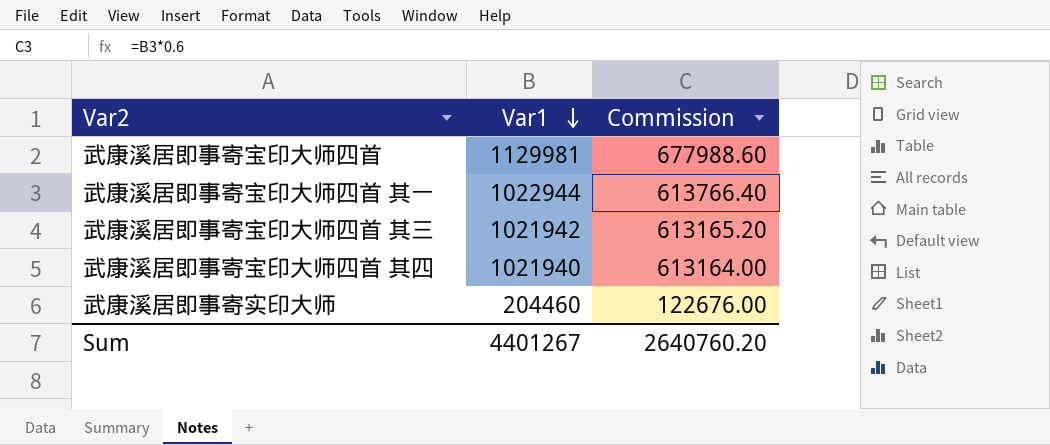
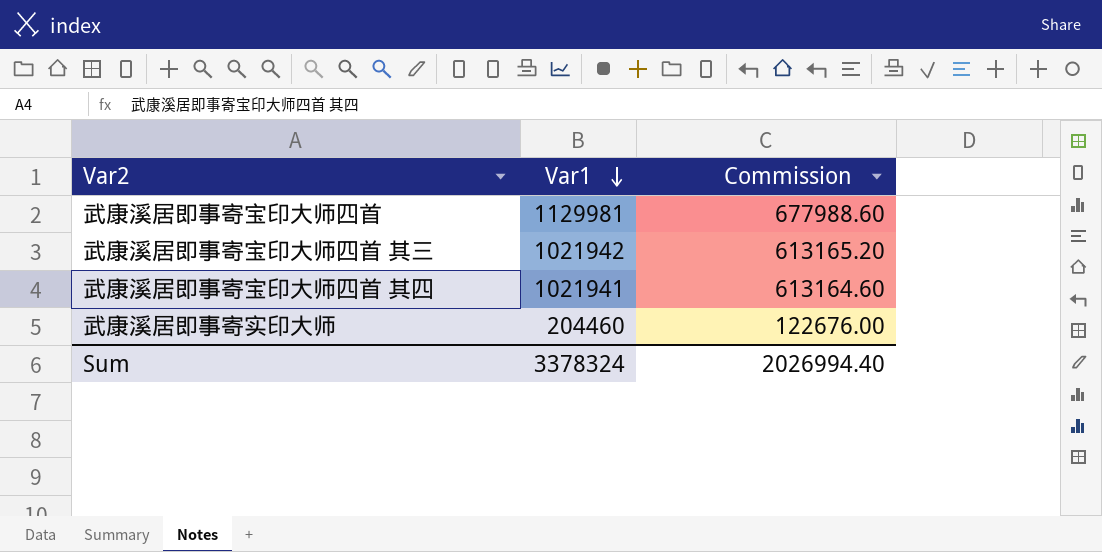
row 武康溪居即事寄宝印大师四首 其一: 1022944 | 613766.40 -> none
武康溪居即事寄宝印大师四首 其四 | Var1: 1021940 -> 1021941
武康溪居即事寄宝印大师四首 其四 | Commission: 613164.00 -> 613164.60
Sum | Var1: 4401267 -> 3378324
Sum | Commission: 2640760.20 -> 2026994.40

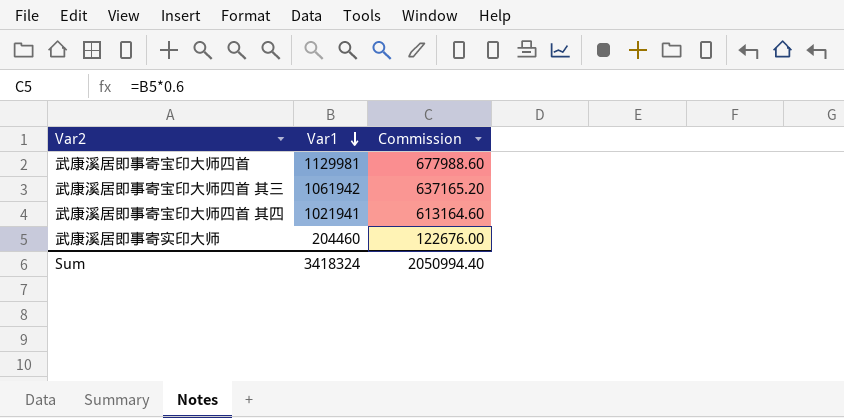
武康溪居即事寄宝印大师四首 其三 | Var1: 1021942 -> 1061942
武康溪居即事寄宝印大师四首 其三 | Commission: 613165.20 -> 637165.20
Sum | Var1: 3378324 -> 3418324
Sum | Commission: 2026994.40 -> 2050994.40

